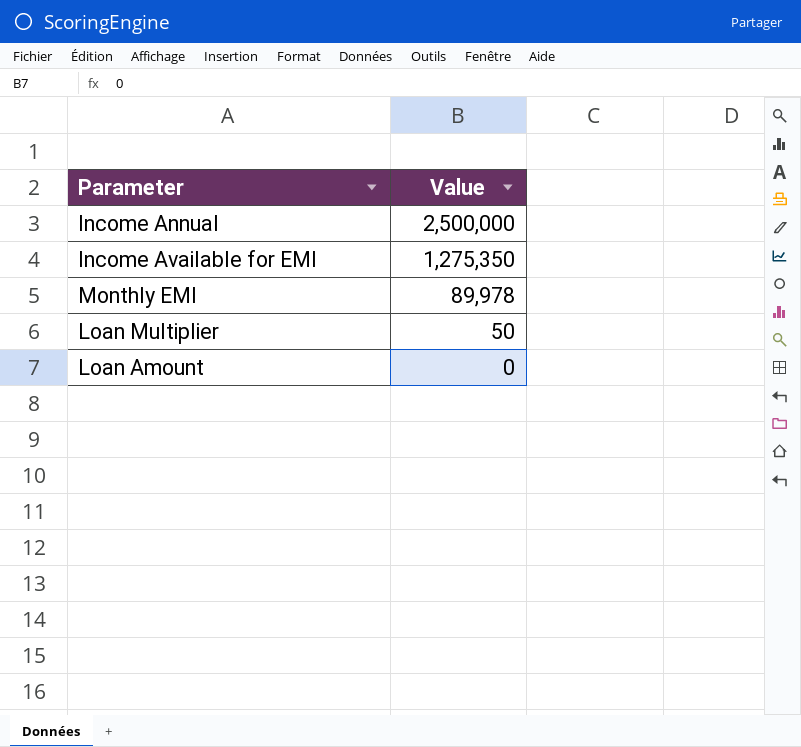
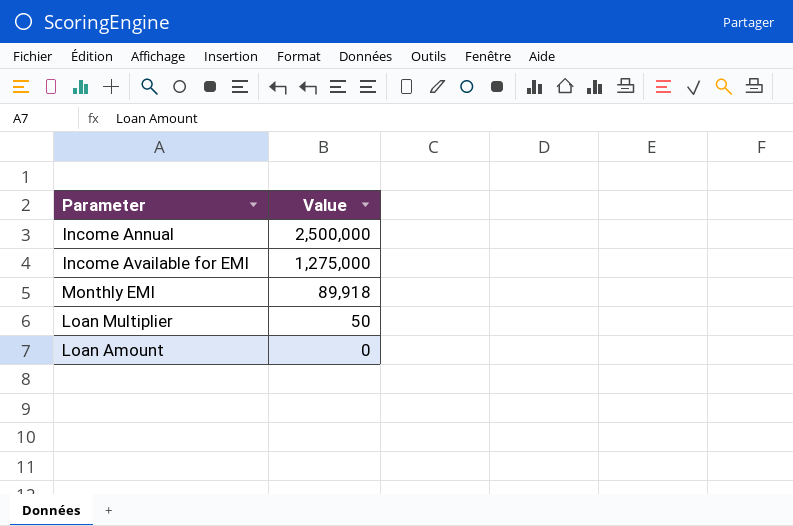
Income Available for EMI | Value: 1,275,350 -> 1,275,000
Monthly EMI | Value: 89,978 -> 89,918

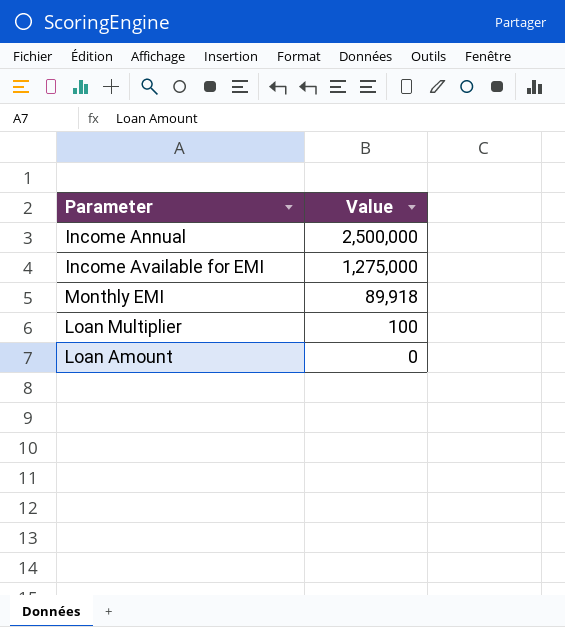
Loan Multiplier | Value: 50 -> 100

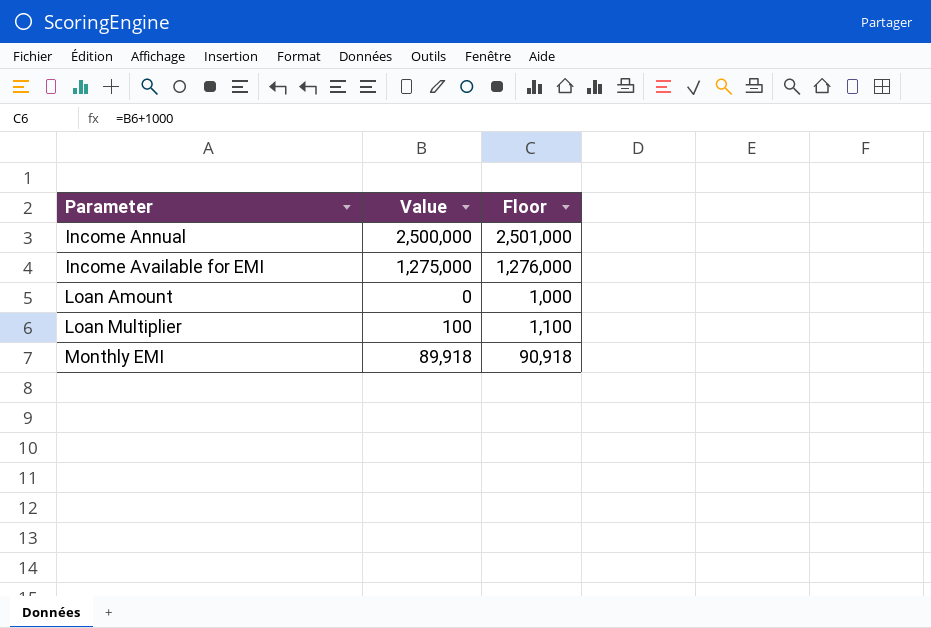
row order: Value descending -> Parameter ascending
column Floor | formula: none -> [Value] + 1000

